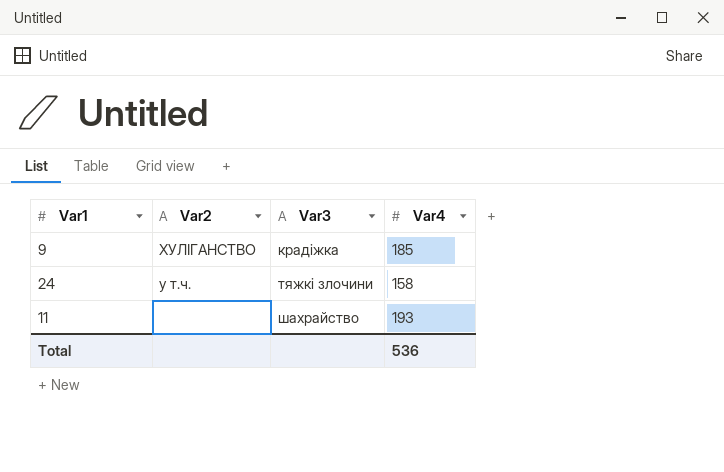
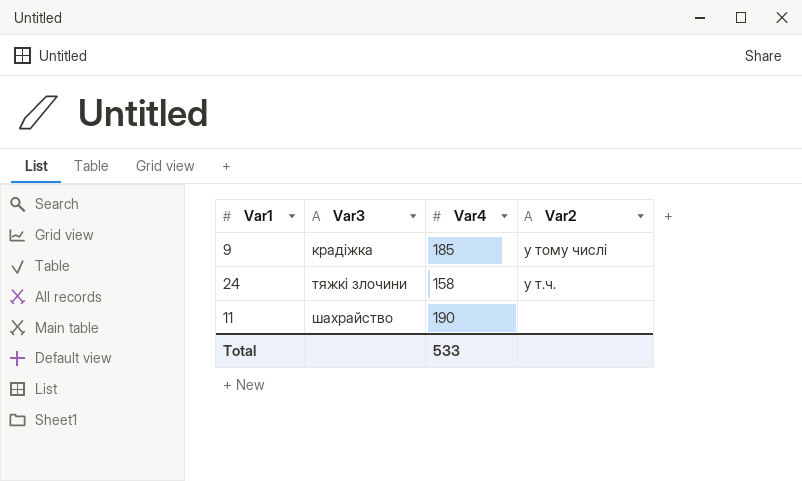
column Var2 | position: 2 -> 4
9 | Var2: ХУЛІГАНСТВО -> у тому числі
11 | Var4: 193 -> 190
Total | Var4: 536 -> 533

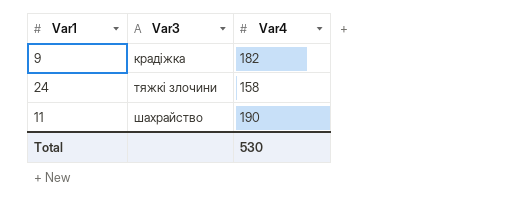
column Var2 | position: 4 -> none
9 | Var4: 185 -> 182
Total | Var4: 533 -> 530

